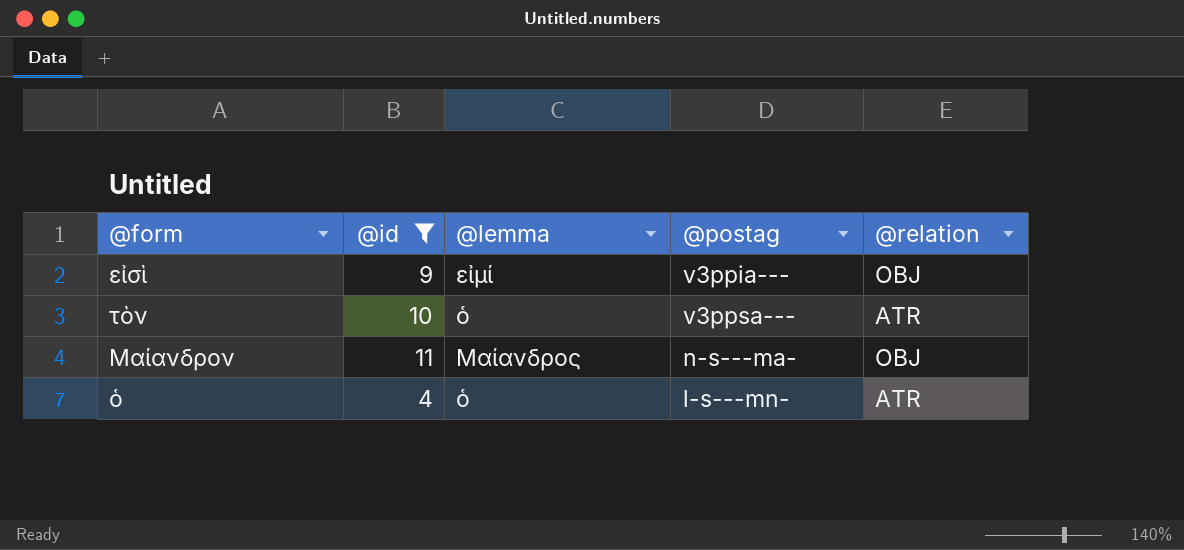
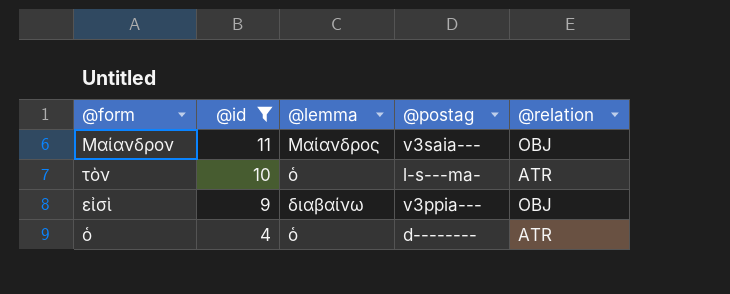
row order: none -> @id descending
Μαίανδρον | @postag: n-s---ma- -> v3saia---
τὸν | @postag: v3ppsa--- -> l-s---ma-
εἰσὶ | @lemma: εἰμί -> διαβαίνω
ὁ | @postag: l-s---mn- -> d--------

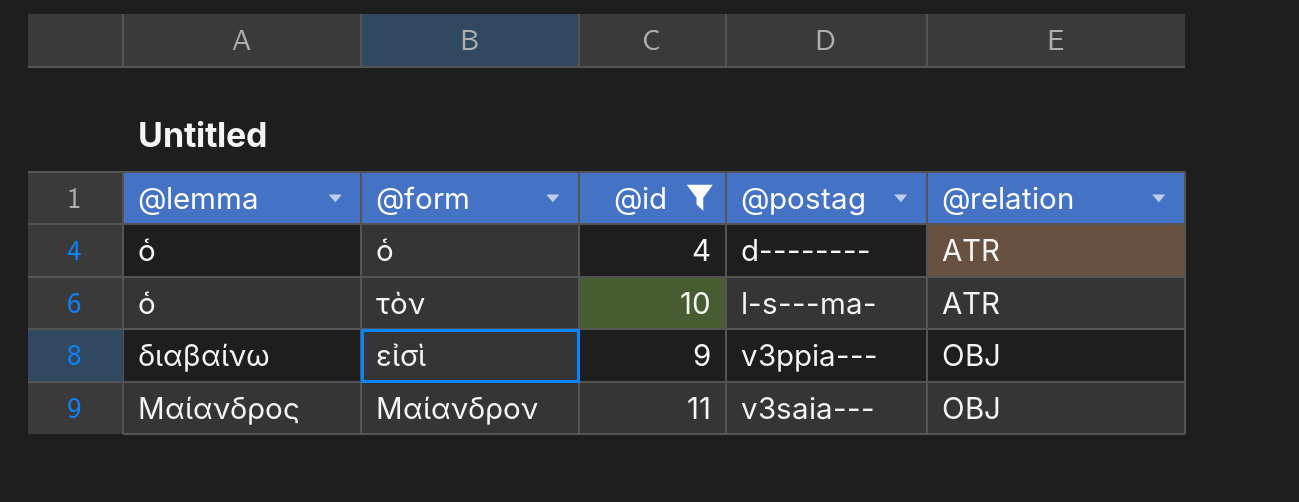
row order: @id descending -> @postag ascending
column @lemma | position: 3 -> 1

